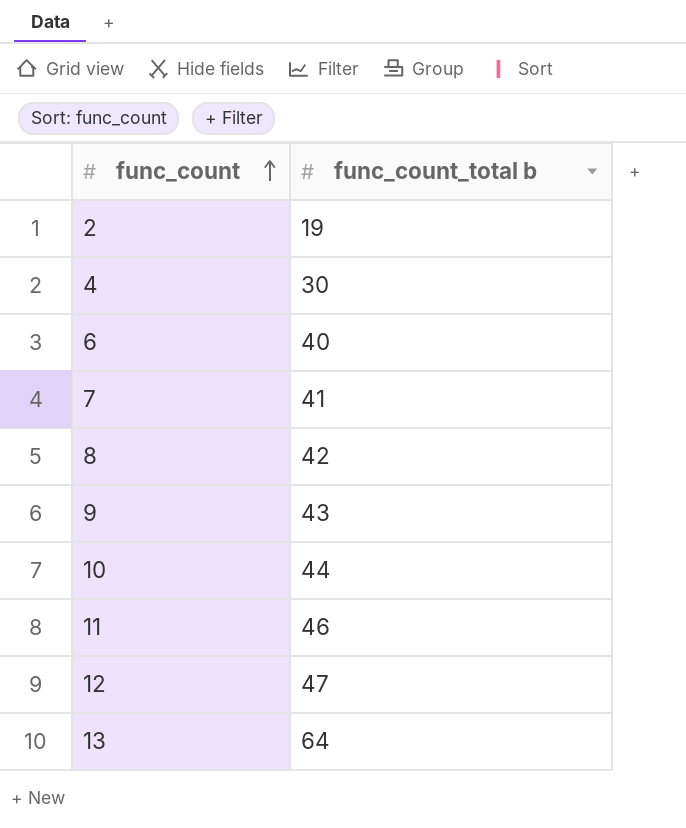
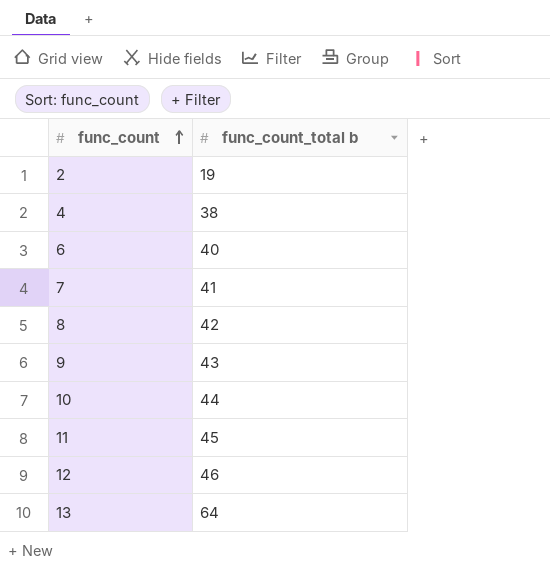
4 | func_count_total b: 30 -> 38
11 | func_count_total b: 46 -> 45
12 | func_count_total b: 47 -> 46

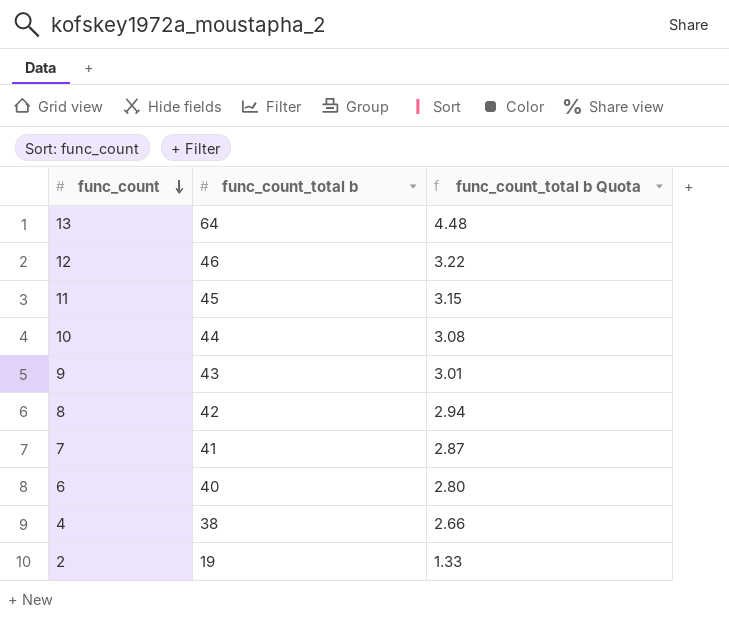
row order: func_count ascending -> func_count descending
column func_count_total b Quota | formula: none -> [func_count_total b] * 0.07

